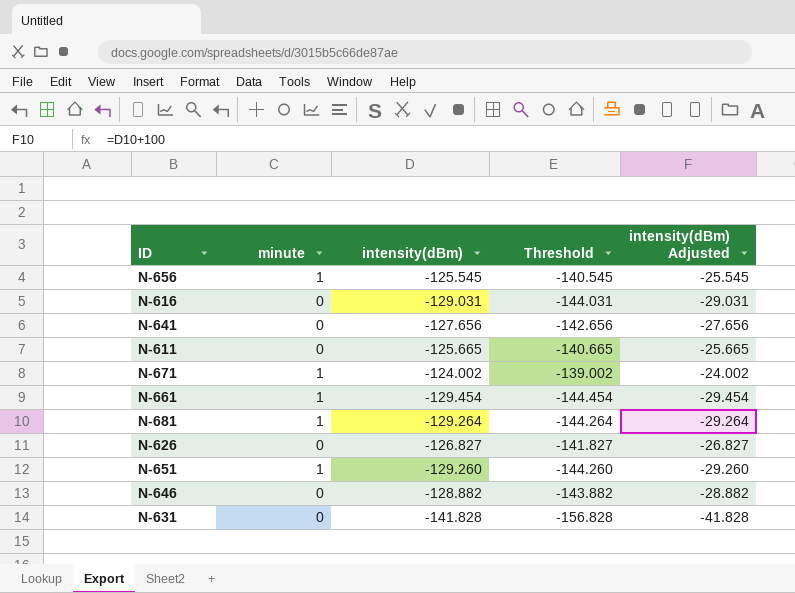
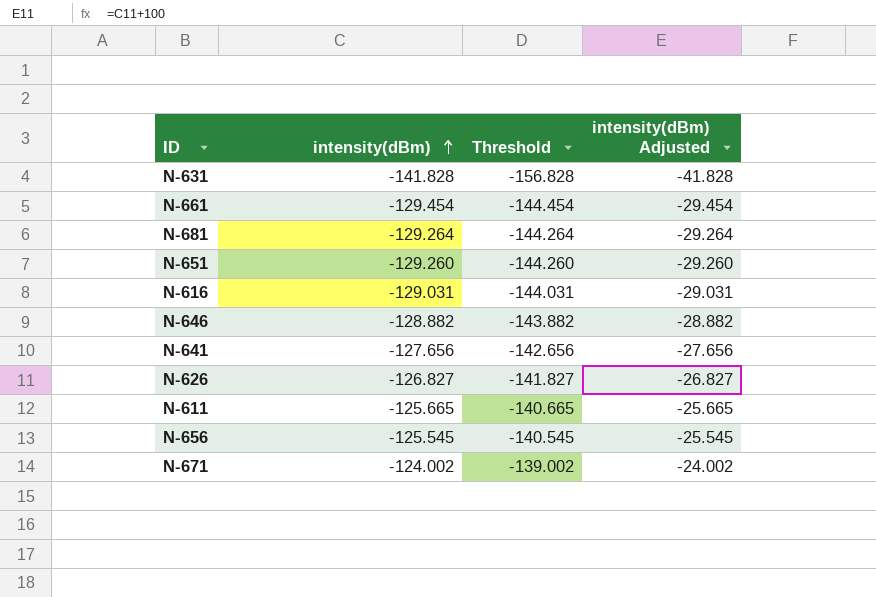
row order: none -> intensity(dBm) ascending
column minute | position: 2 -> none

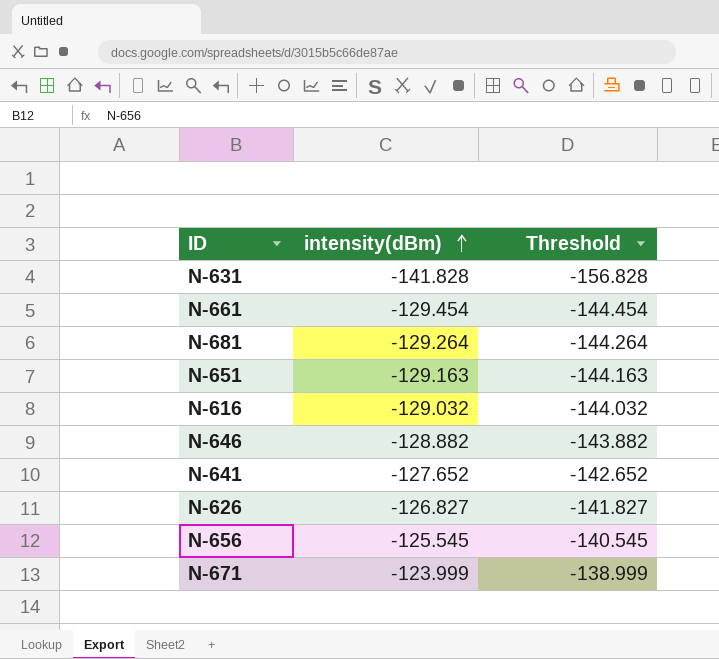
column intensity(dBm) Adjusted | formula: [intensity(dBm)] + 100 -> none
row N-611: -125.665 | -140.665 | -25.665 -> none
N-651 | intensity(dBm): -129.260 -> -129.163
N-651 | Threshold: -144.260 -> -144.163
N-616 | intensity(dBm): -129.031 -> -129.032
N-616 | Threshold: -144.031 -> -144.032
N-641 | intensity(dBm): -127.656 -> -127.652
N-641 | Threshold: -142.656 -> -142.652
N-671 | intensity(dBm): -124.002 -> -123.999
N-671 | Threshold: -139.002 -> -138.999

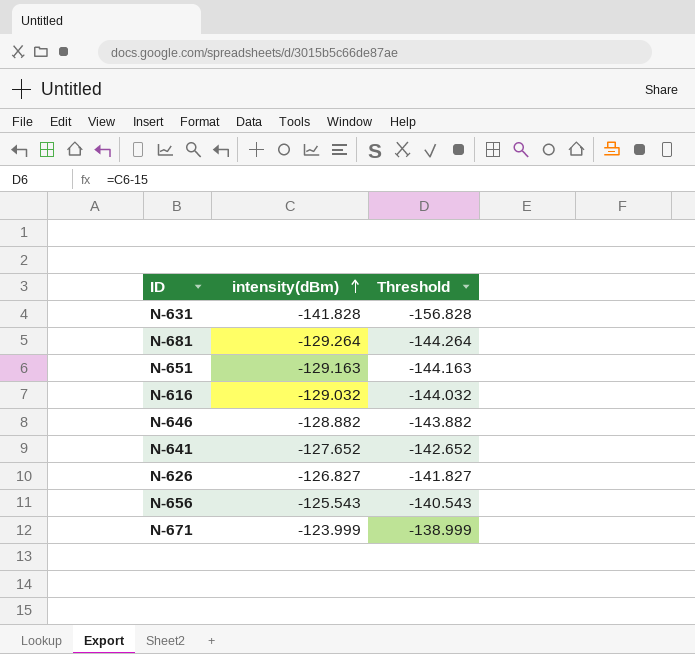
row N-661: -129.454 | -144.454 -> none
N-656 | intensity(dBm): -125.545 -> -125.543
N-656 | Threshold: -140.545 -> -140.543

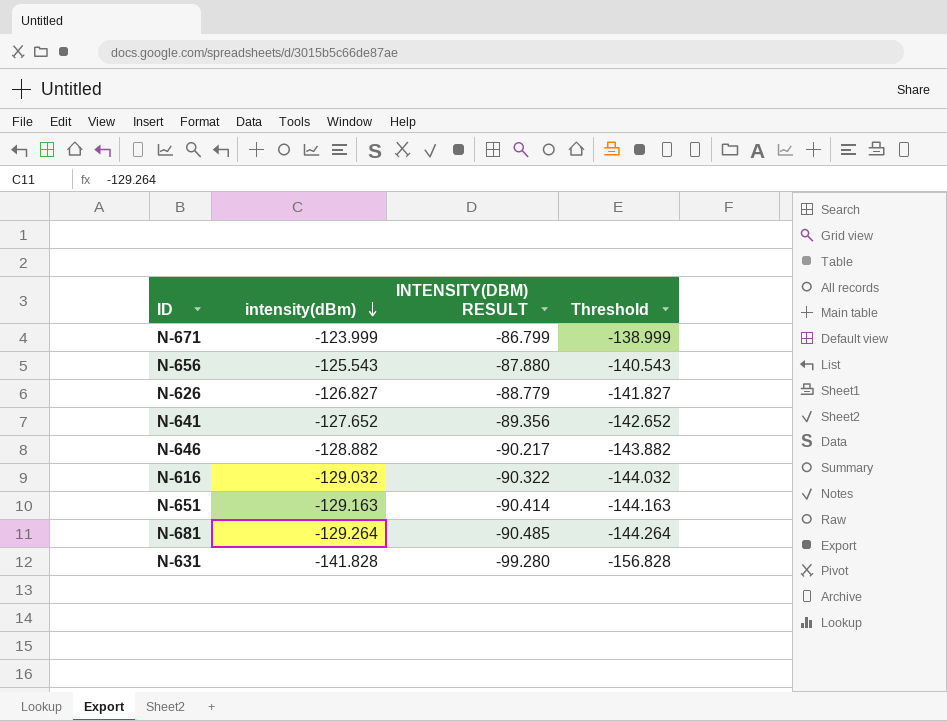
row order: intensity(dBm) ascending -> intensity(dBm) descending
column INTENSITY(DBM) RESULT | formula: none -> [intensity(dBm)] * 0.7

